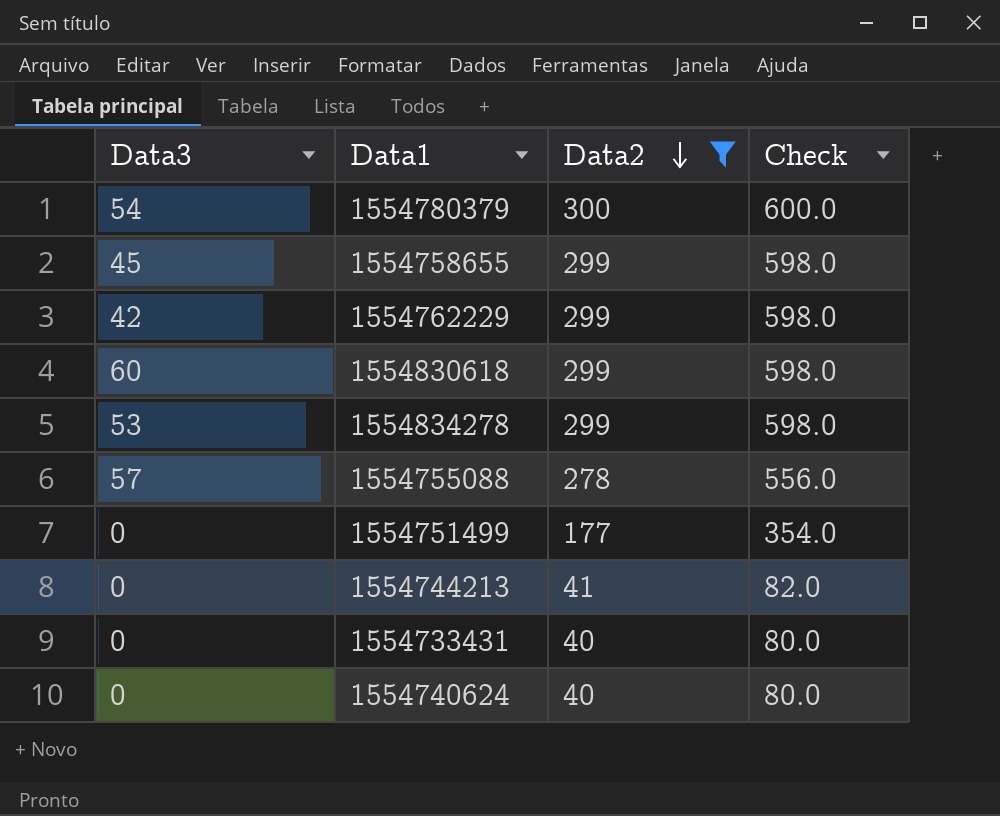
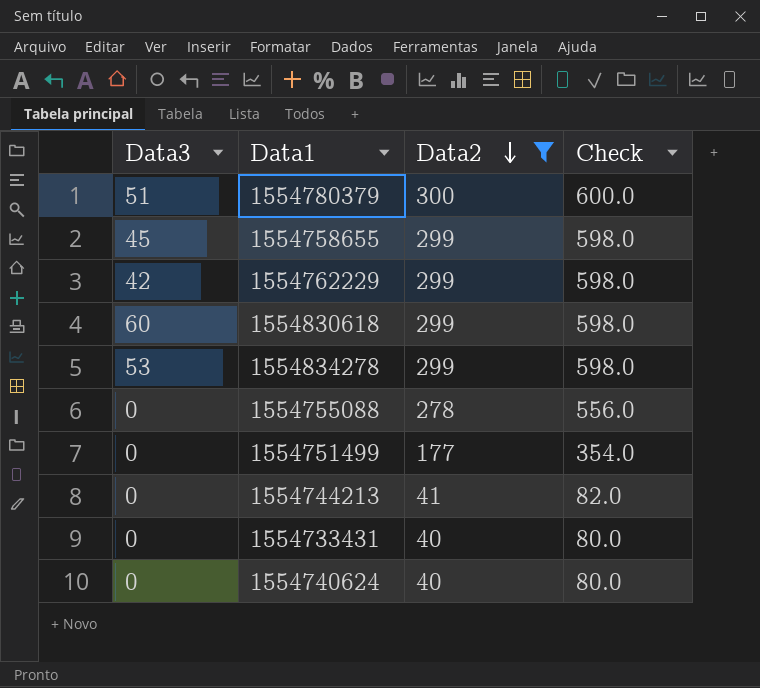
1554780379 | Data3: 54 -> 51
1554755088 | Data3: 57 -> 0

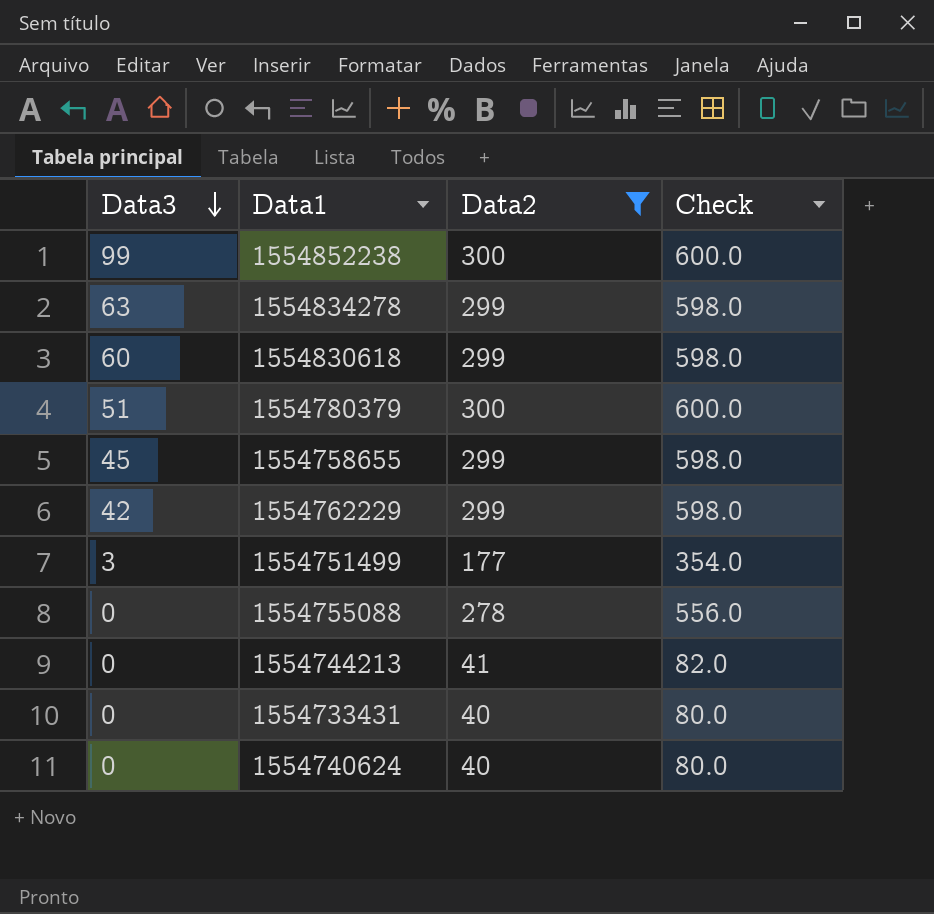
row order: Data2 descending -> Data3 descending
row 1554852238: none -> 99 | 300 | 600.0
1554834278 | Data3: 53 -> 63
1554751499 | Data3: 0 -> 3

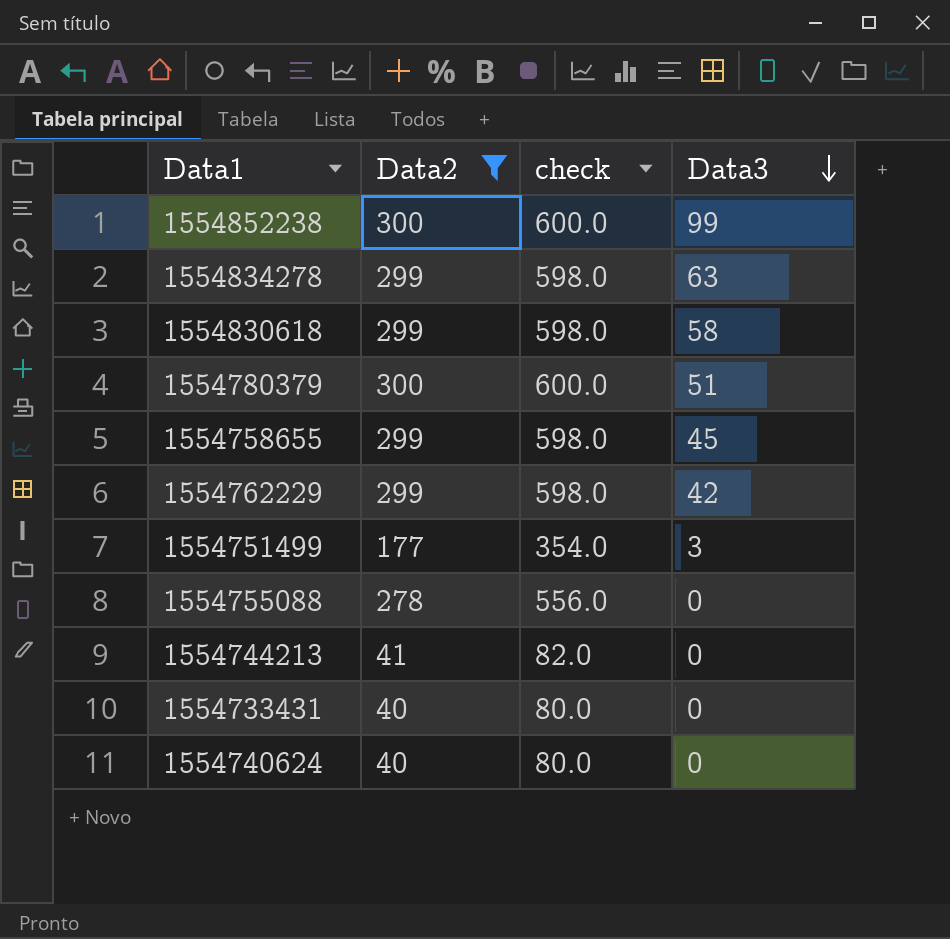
column name: Check -> check
column Data3 | position: 1 -> 4
1554830618 | Data3: 60 -> 58

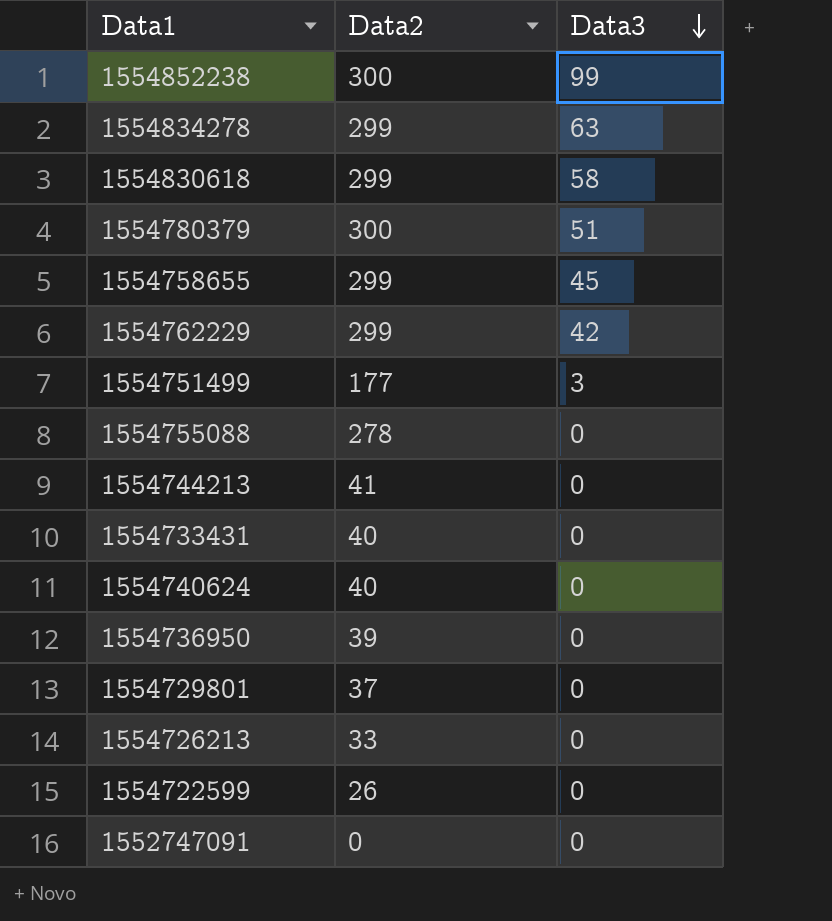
filter: Data2 >= 40 -> none
column check | formula: [Data2] * 2 -> none

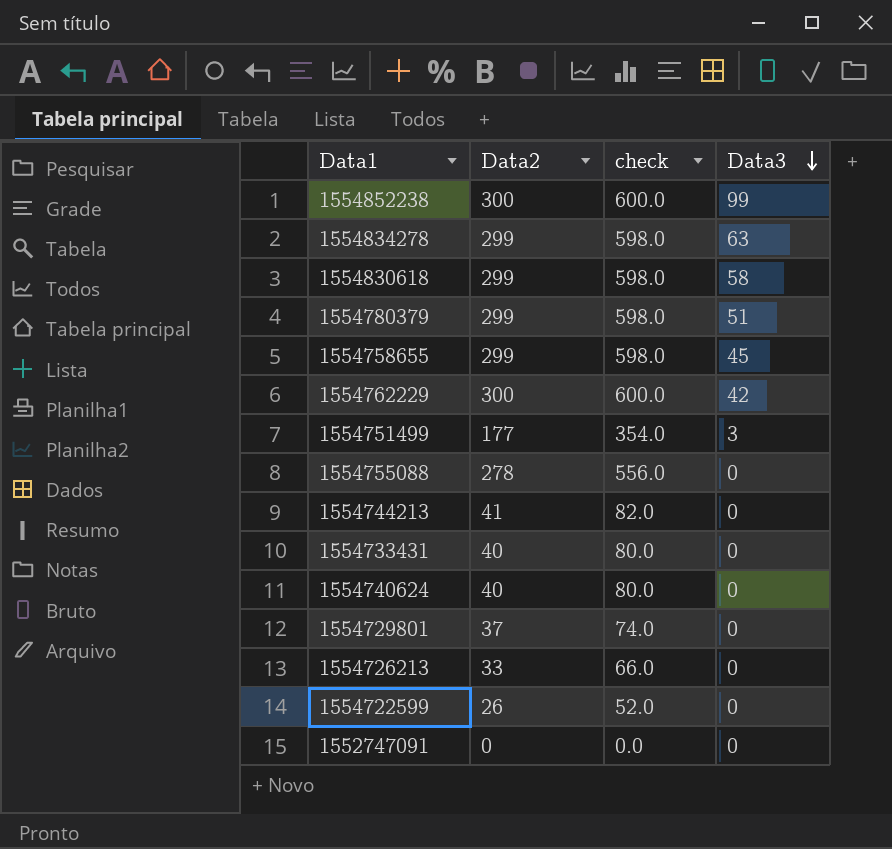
column check | formula: none -> [Data2] * 2
row 1554736950: 39 | 0 -> none
1554780379 | Data2: 300 -> 299
1554762229 | Data2: 299 -> 300

